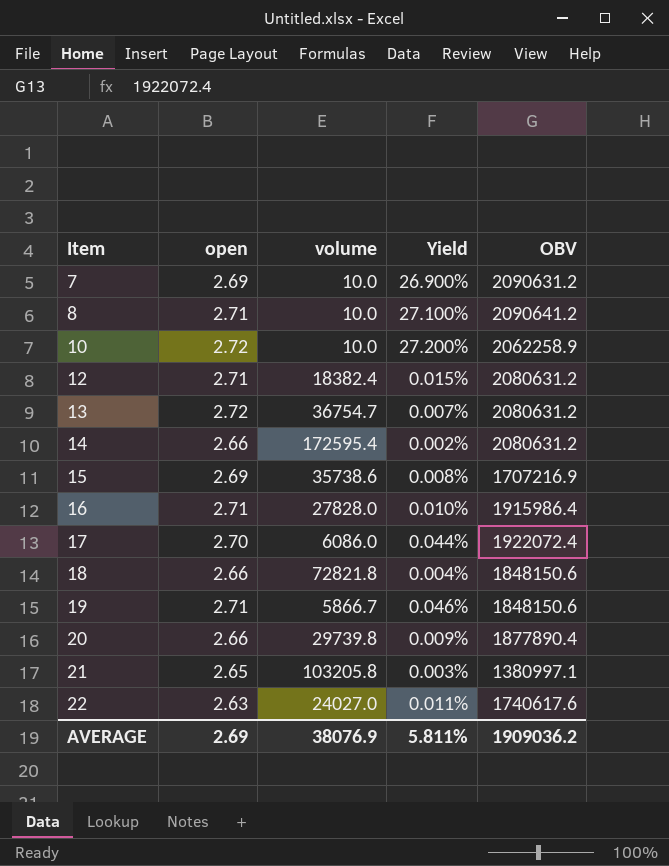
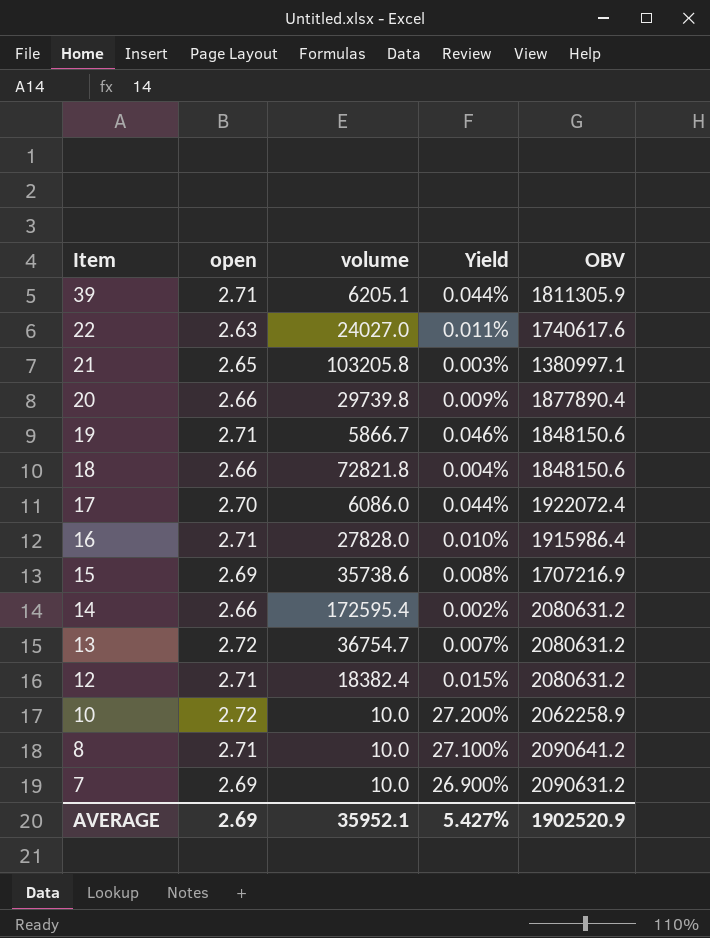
row order: Item ascending -> Item descending
row 39: none -> 2.71 | 6205.1 | 0.044% | 1811305.9
AVERAGE | volume: 38076.9 -> 35952.1
AVERAGE | Yield: 5.811% -> 5.427%
AVERAGE | OBV: 1909036.2 -> 1902520.9

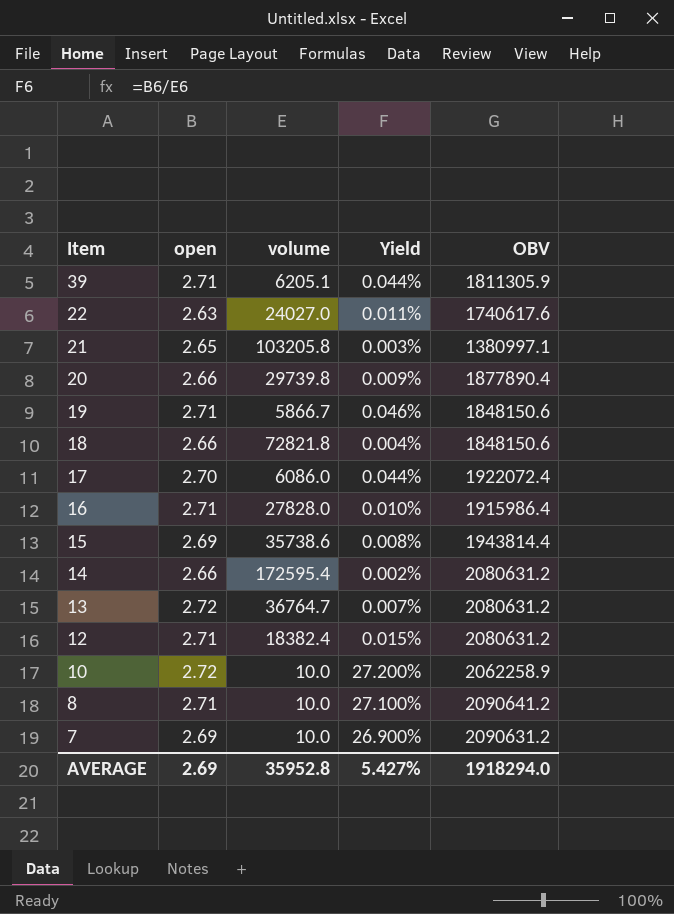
15 | OBV: 1707216.9 -> 1943814.4
13 | volume: 36754.7 -> 36764.7
AVERAGE | volume: 35952.1 -> 35952.8
AVERAGE | OBV: 1902520.9 -> 1918294.0

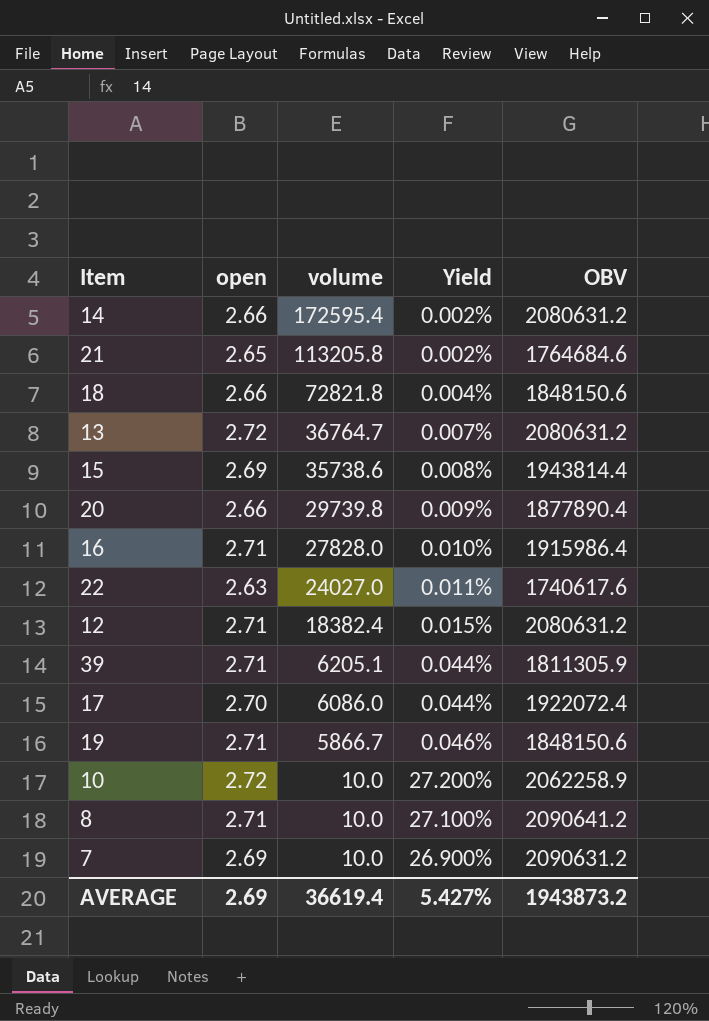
row order: Item descending -> volume descending
21 | volume: 103205.8 -> 113205.8
21 | Yield: 0.003% -> 0.002%
21 | OBV: 1380997.1 -> 1764684.6
AVERAGE | volume: 35952.8 -> 36619.4
AVERAGE | OBV: 1918294.0 -> 1943873.2

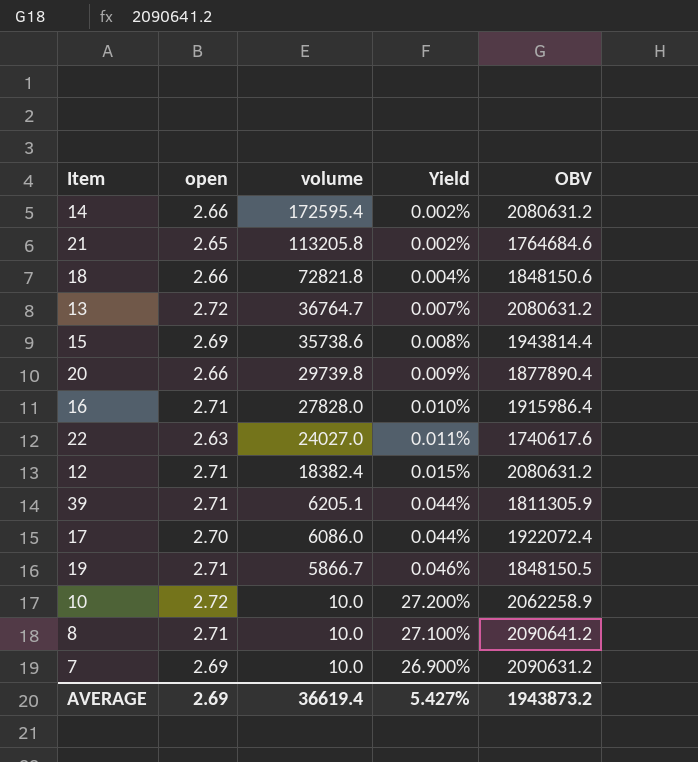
19 | OBV: 1848150.6 -> 1848150.5

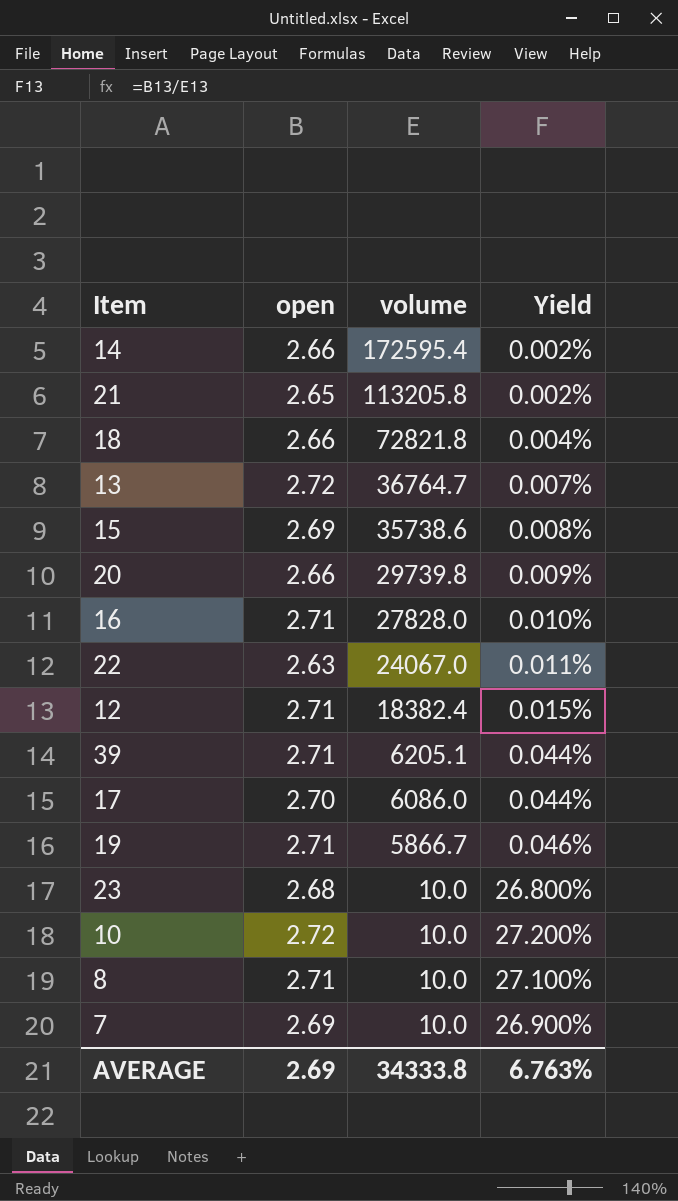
column OBV | position: 5 -> none
22 | volume: 24027.0 -> 24067.0
row 23: none -> 2.68 | 10.0 | 26.800%
AVERAGE | volume: 36619.4 -> 34333.8
AVERAGE | Yield: 5.427% -> 6.763%

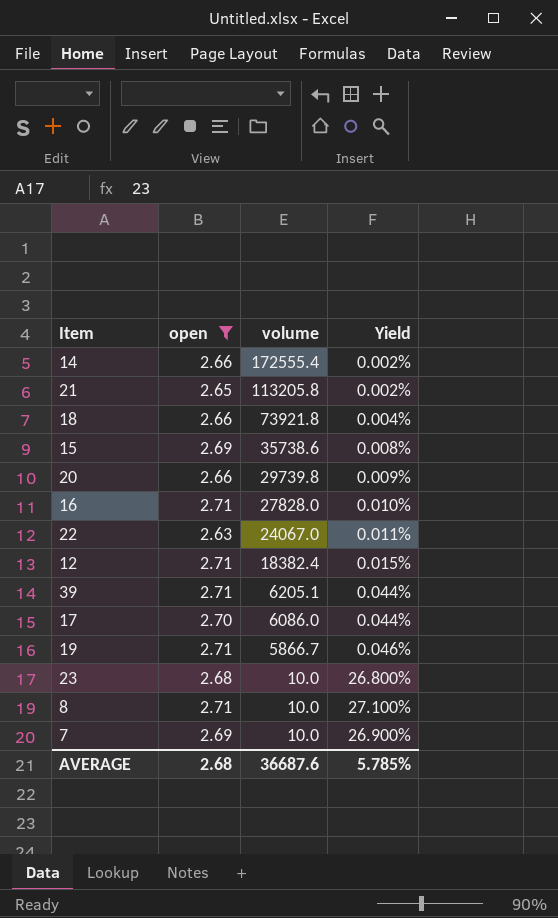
filter: none -> open != 2.72
14 | volume: 172595.4 -> 172555.4
18 | volume: 72821.8 -> 73921.8
AVERAGE | open: 2.69 -> 2.68
AVERAGE | volume: 34333.8 -> 36687.6
AVERAGE | Yield: 6.763% -> 5.785%

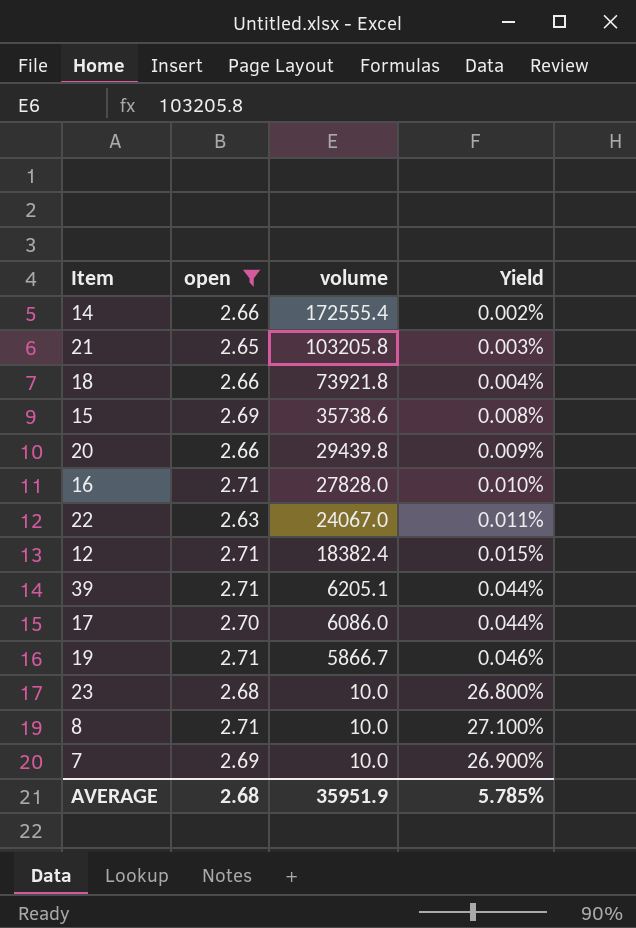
21 | volume: 113205.8 -> 103205.8
21 | Yield: 0.002% -> 0.003%
20 | volume: 29739.8 -> 29439.8
AVERAGE | volume: 36687.6 -> 35951.9

